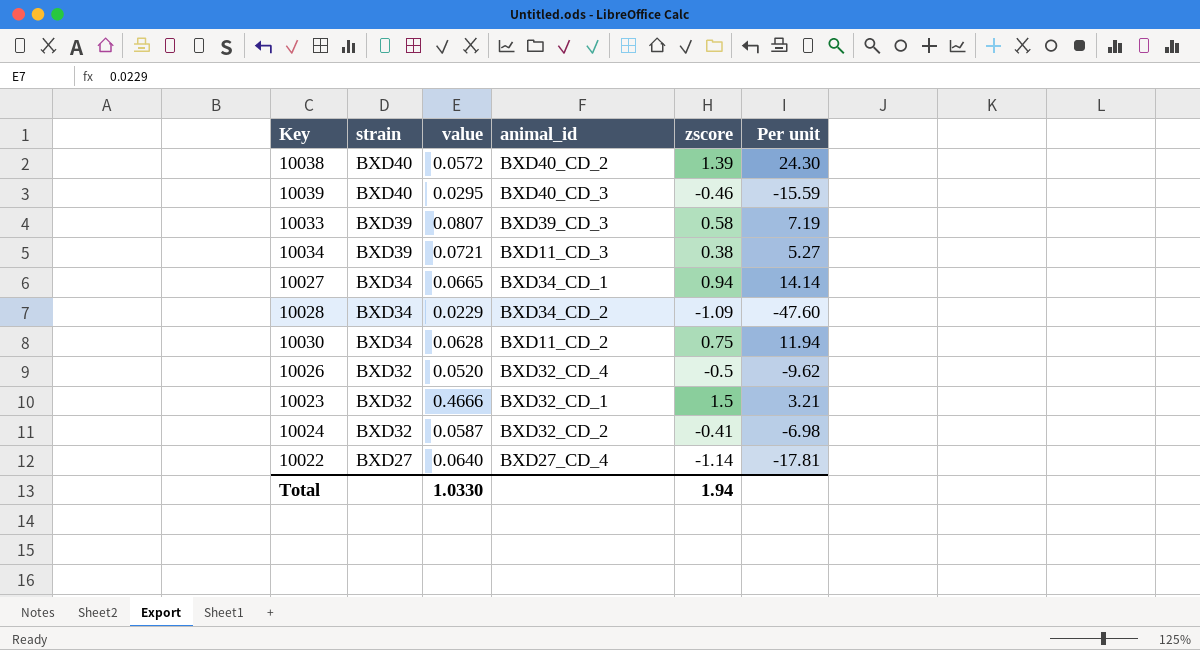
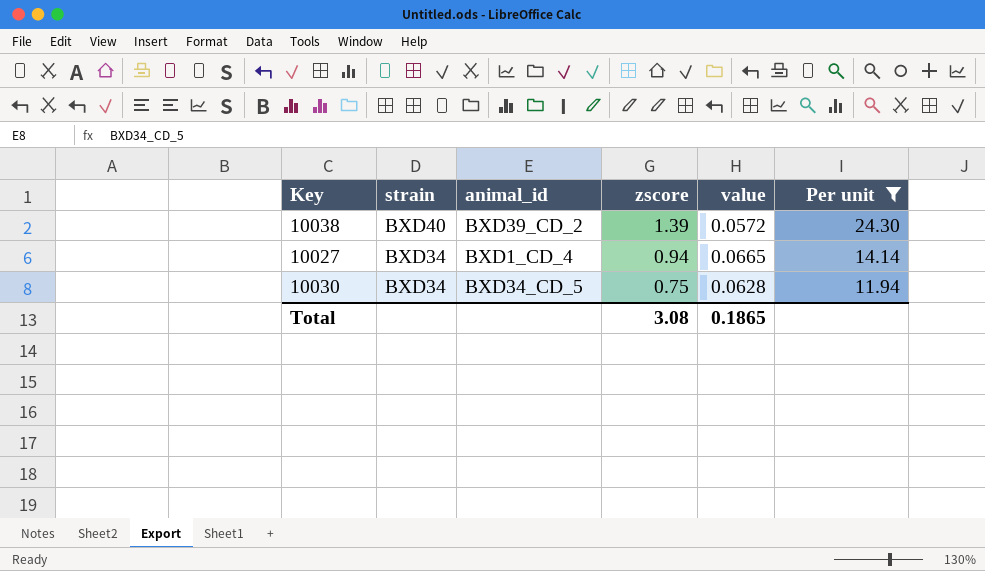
filter: none -> Per unit >= 11.94
column value | position: 3 -> 5
10038 | animal_id: BXD40_CD_2 -> BXD39_CD_2
10027 | animal_id: BXD34_CD_1 -> BXD1_CD_4
10030 | animal_id: BXD11_CD_2 -> BXD34_CD_5
Total | zscore: 1.94 -> 3.08
Total | value: 1.0330 -> 0.1865

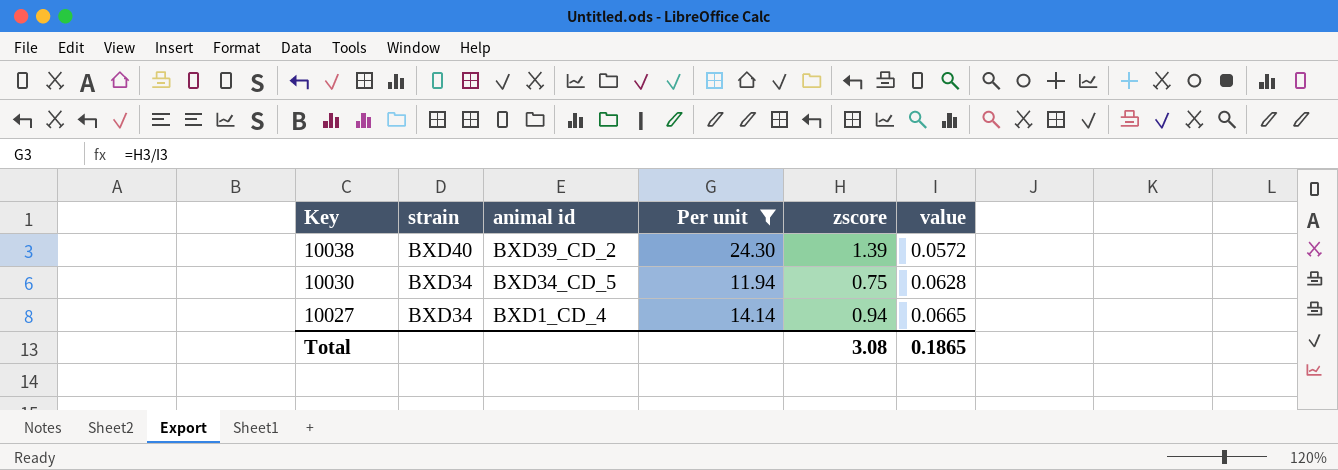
row order: strain descending -> Key descending
column name: animal_id -> animal id
column Per unit | position: 6 -> 4

